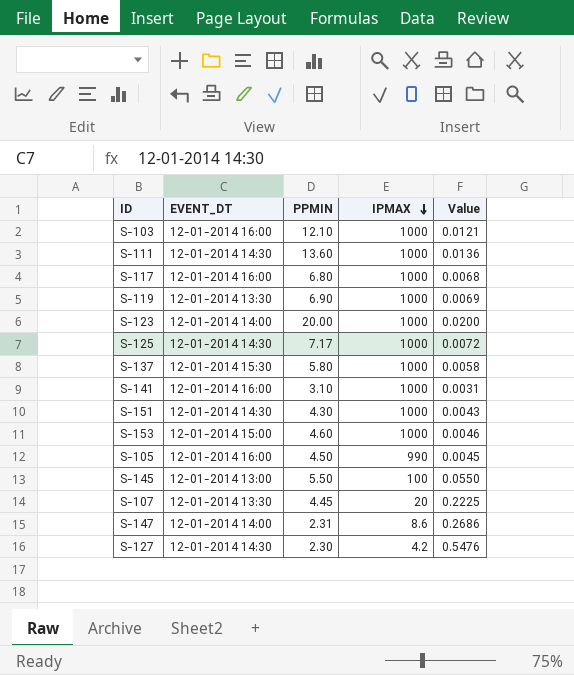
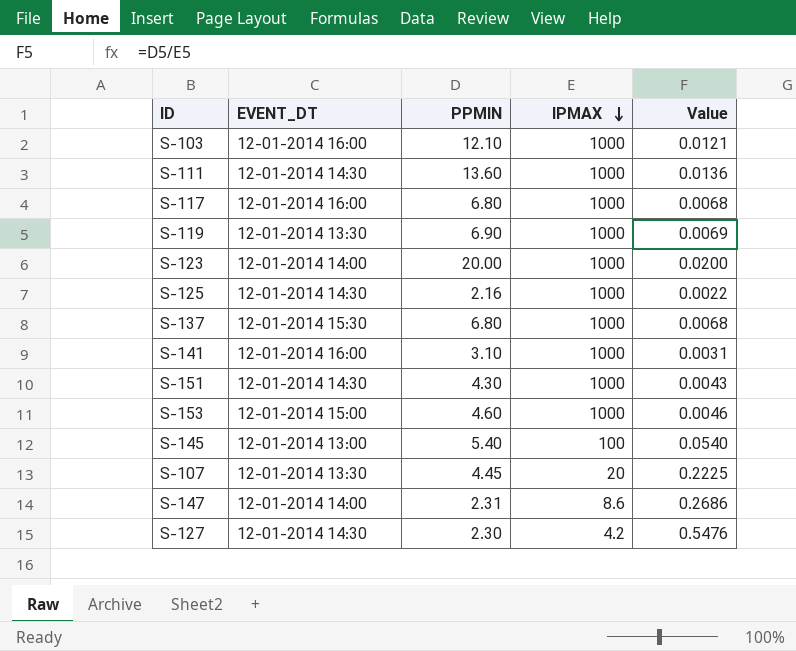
row S-105: 12-01-2014 16:00 | 4.50 | 990 | 0.0045 -> none
S-125 | PPMIN: 7.17 -> 2.16
S-125 | Value: 0.0072 -> 0.0022
S-137 | PPMIN: 5.80 -> 6.80
S-137 | Value: 0.0058 -> 0.0068
S-145 | PPMIN: 5.50 -> 5.40
S-145 | Value: 0.0550 -> 0.0540

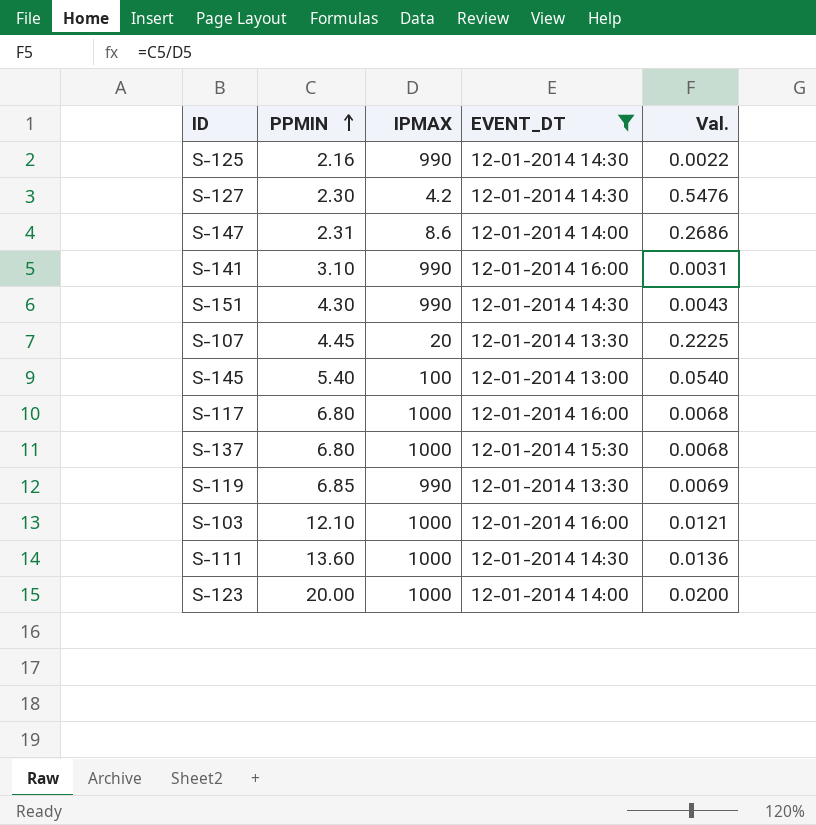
filter: none -> EVENT_DT != 12-01-2014 15:00
row order: IPMAX descending -> PPMIN ascending
column EVENT_DT | position: 2 -> 4
column name: Value -> Val.
S-125 | IPMAX: 1000 -> 990
S-141 | IPMAX: 1000 -> 990
S-151 | IPMAX: 1000 -> 990
S-119 | PPMIN: 6.90 -> 6.85
S-119 | IPMAX: 1000 -> 990

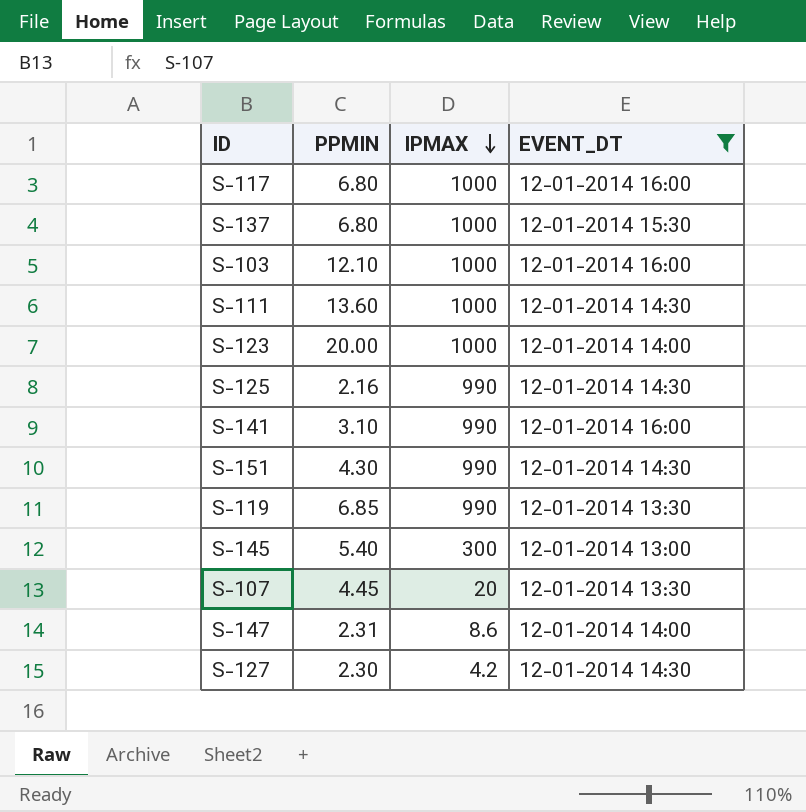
row order: PPMIN ascending -> IPMAX descending
column Val. | formula: [PPMIN] / [IPMAX] -> none
S-145 | IPMAX: 100 -> 300

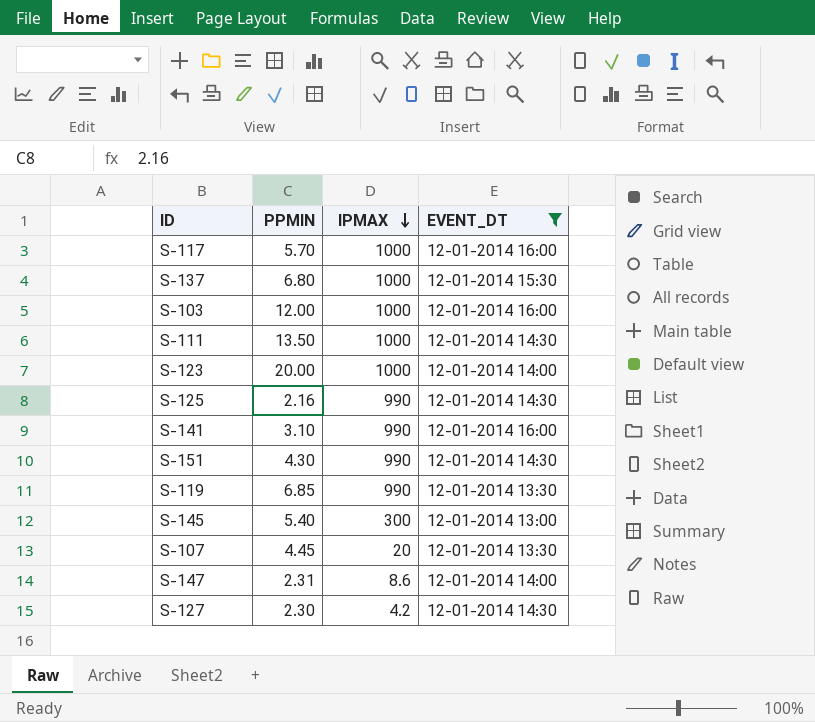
S-117 | PPMIN: 6.80 -> 5.70
S-103 | PPMIN: 12.10 -> 12.00
S-111 | PPMIN: 13.60 -> 13.50

